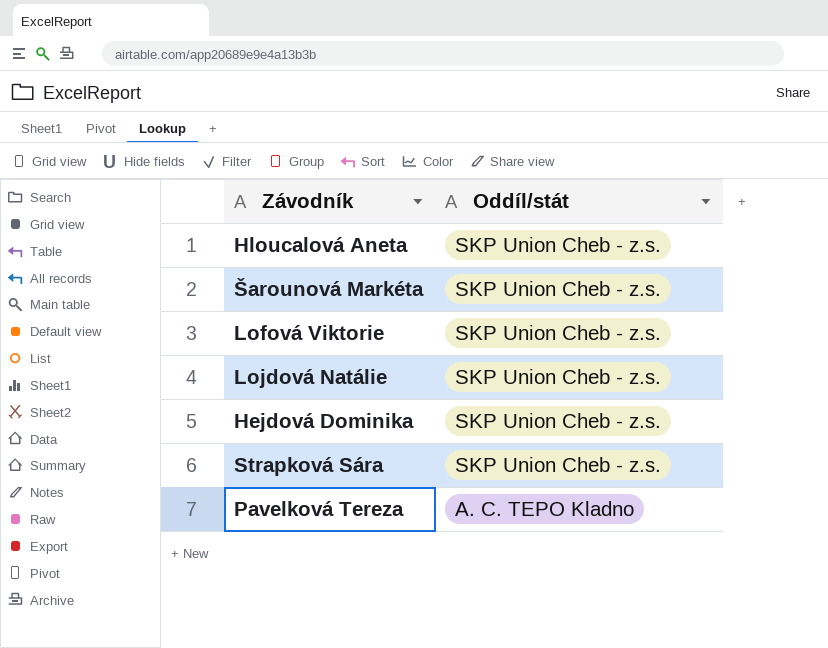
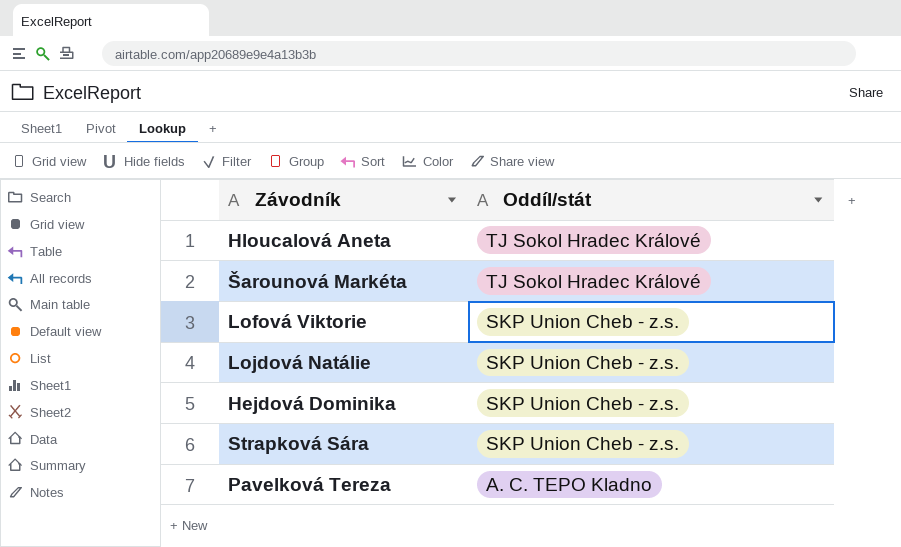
Hloucalová Aneta | Oddíl/stát: SKP Union Cheb - z.s. -> TJ Sokol Hradec Králové
Šarounová Markéta | Oddíl/stát: SKP Union Cheb - z.s. -> TJ Sokol Hradec Králové

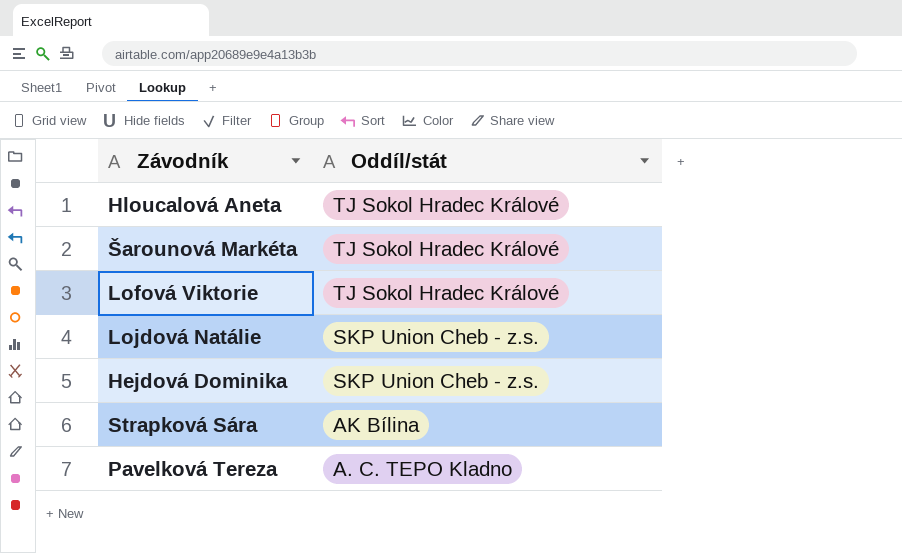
Lofová Viktorie | Oddíl/stát: SKP Union Cheb - z.s. -> TJ Sokol Hradec Králové
Strapková Sára | Oddíl/stát: SKP Union Cheb - z.s. -> AK Bílina

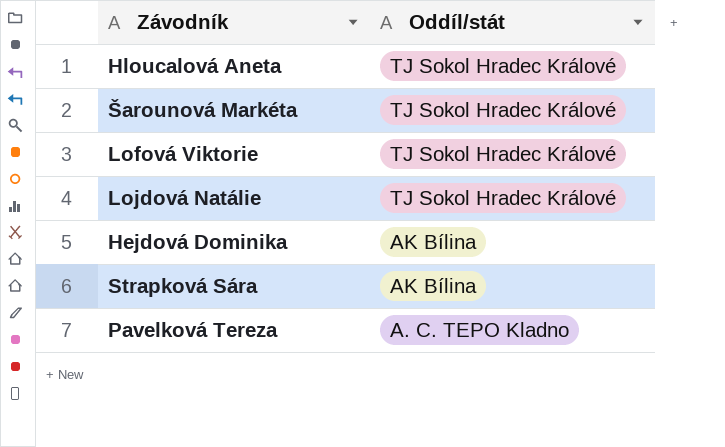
Lojdová Natálie | Oddíl/stát: SKP Union Cheb - z.s. -> TJ Sokol Hradec Králové
Hejdová Dominika | Oddíl/stát: SKP Union Cheb - z.s. -> AK Bílina

